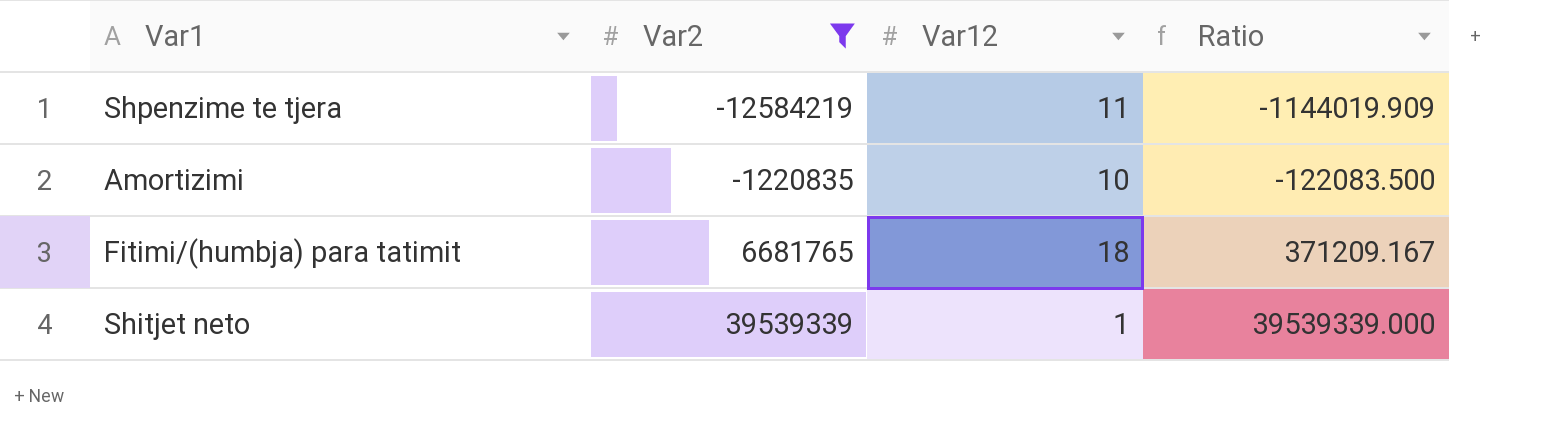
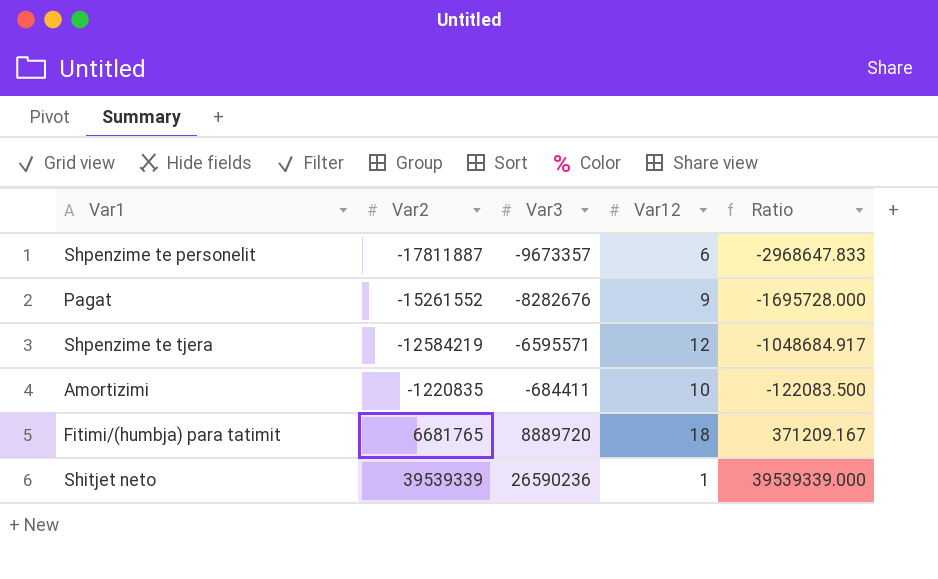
filter: Var2 >= -12584219 -> none
column Var3 | position: none -> 3
Shpenzime te tjera | Var12: 11 -> 12
Shpenzime te tjera | Ratio: -1144019.909 -> -1048684.917

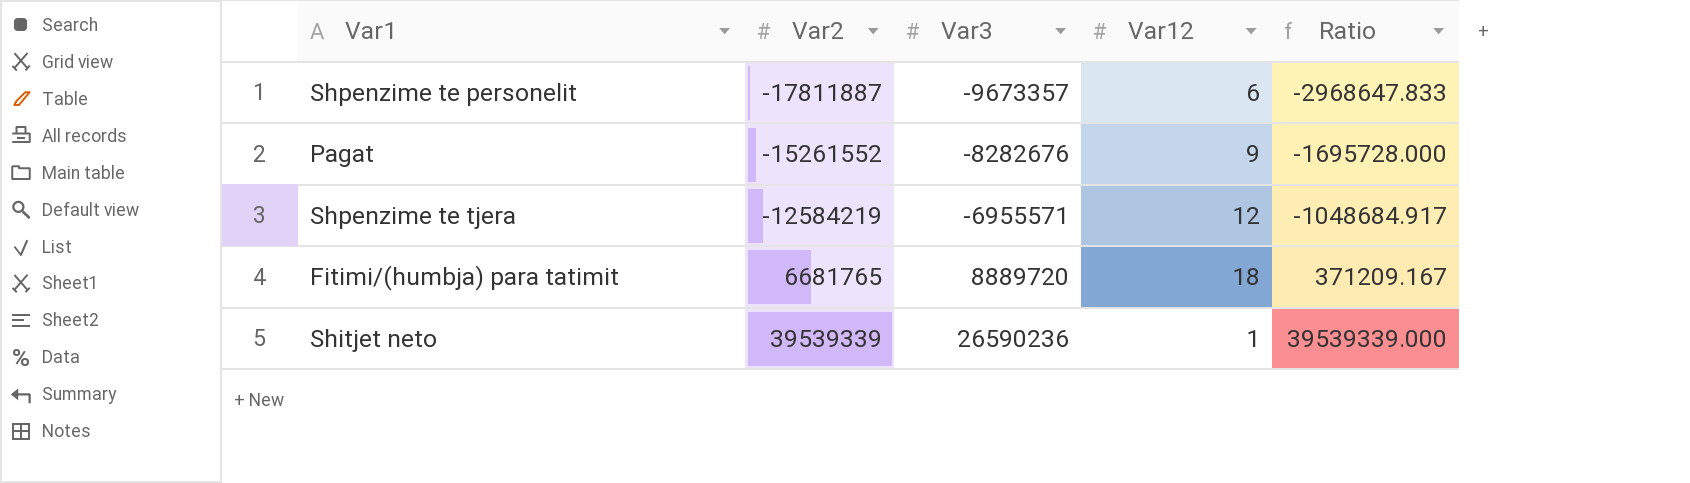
row Amortizimi: -1220835 | -684411 | 10 | -122083.500 -> none
Shpenzime te tjera | Var3: -6595571 -> -6955571

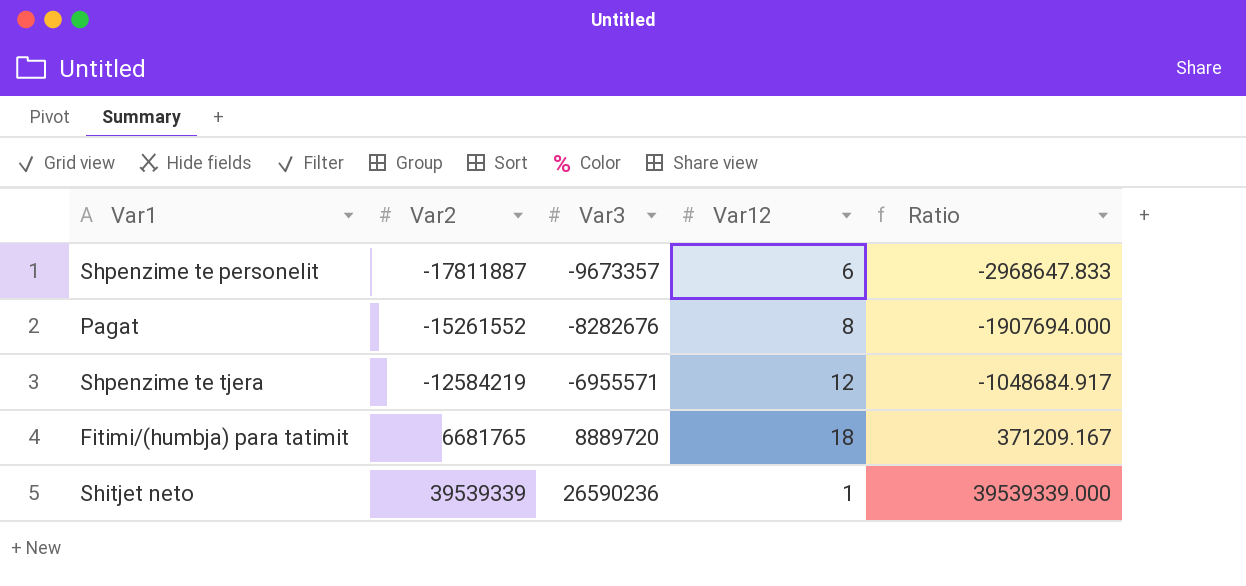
Pagat | Var12: 9 -> 8
Pagat | Ratio: -1695728.000 -> -1907694.000

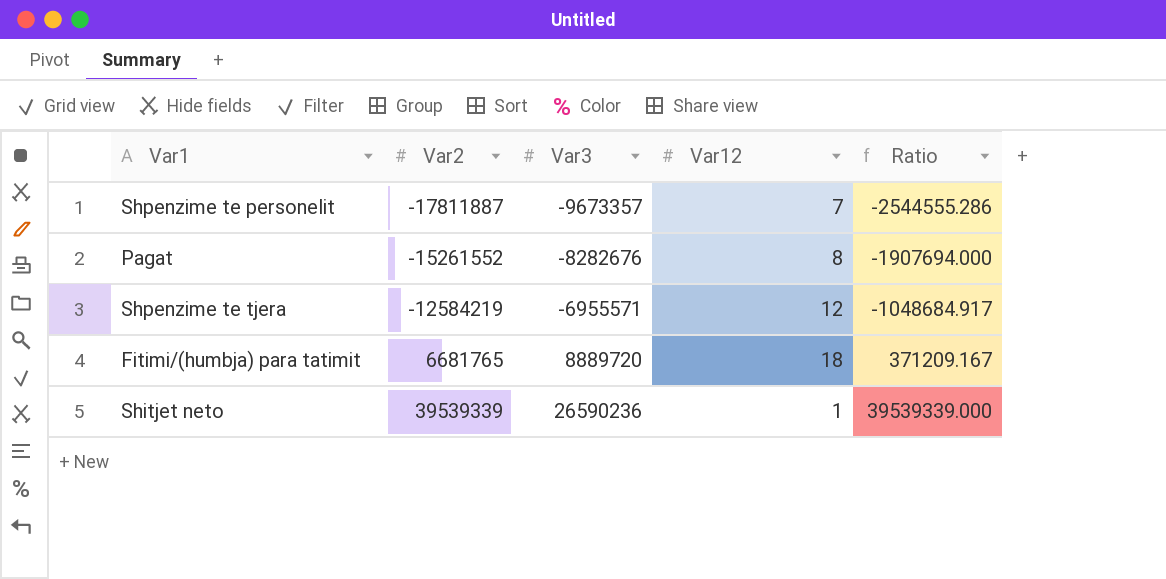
Shpenzime te personelit | Var12: 6 -> 7
Shpenzime te personelit | Ratio: -2968647.833 -> -2544555.286

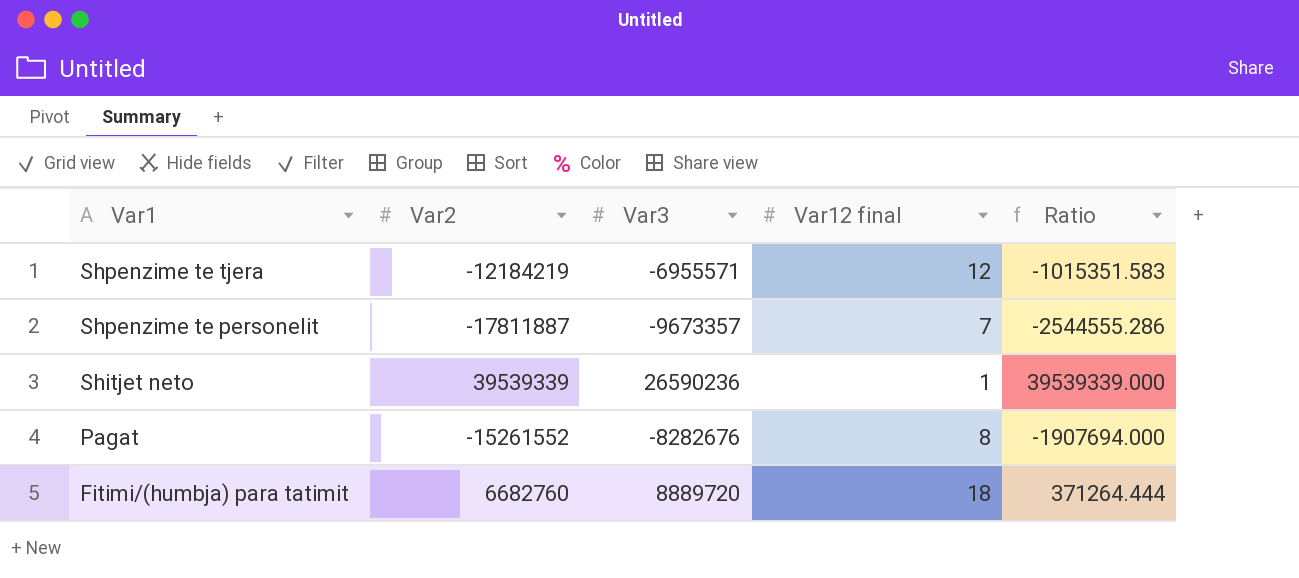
row order: Var2 ascending -> Var1 descending
column name: Var12 -> Var12 final
Shpenzime te tjera | Var2: -12584219 -> -12184219
Shpenzime te tjera | Ratio: -1048684.917 -> -1015351.583
Fitimi/(humbja) para tatimit | Var2: 6681765 -> 6682760
Fitimi/(humbja) para tatimit | Ratio: 371209.167 -> 371264.444

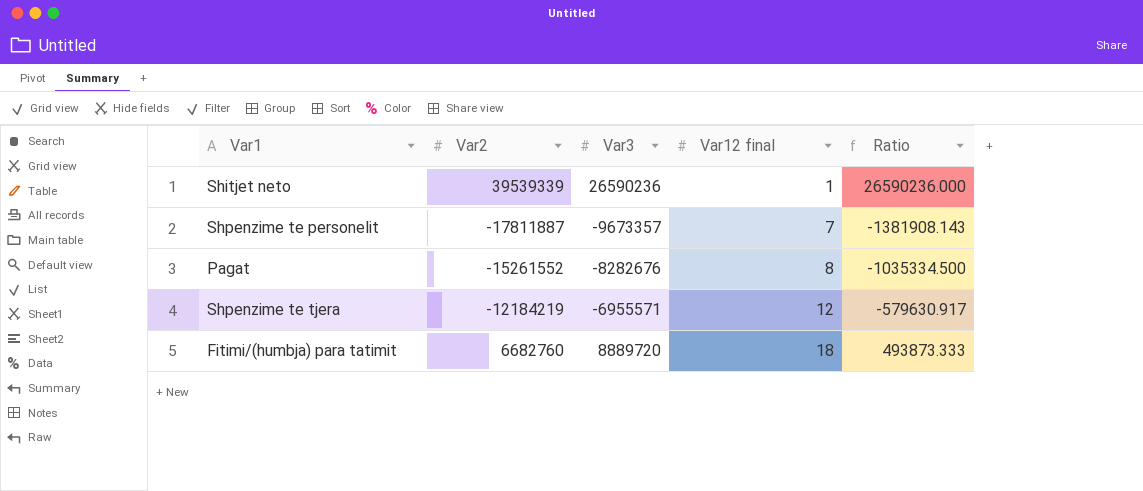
row order: Var1 descending -> Var12 final ascending
column Ratio | formula: [Var2] / [Var12 final] -> [Var3] / [Var12 final]

